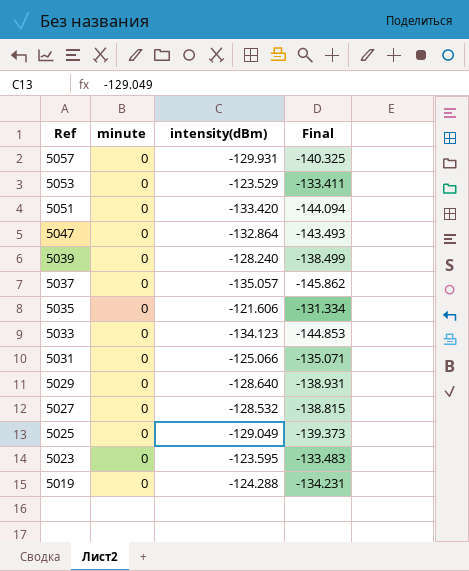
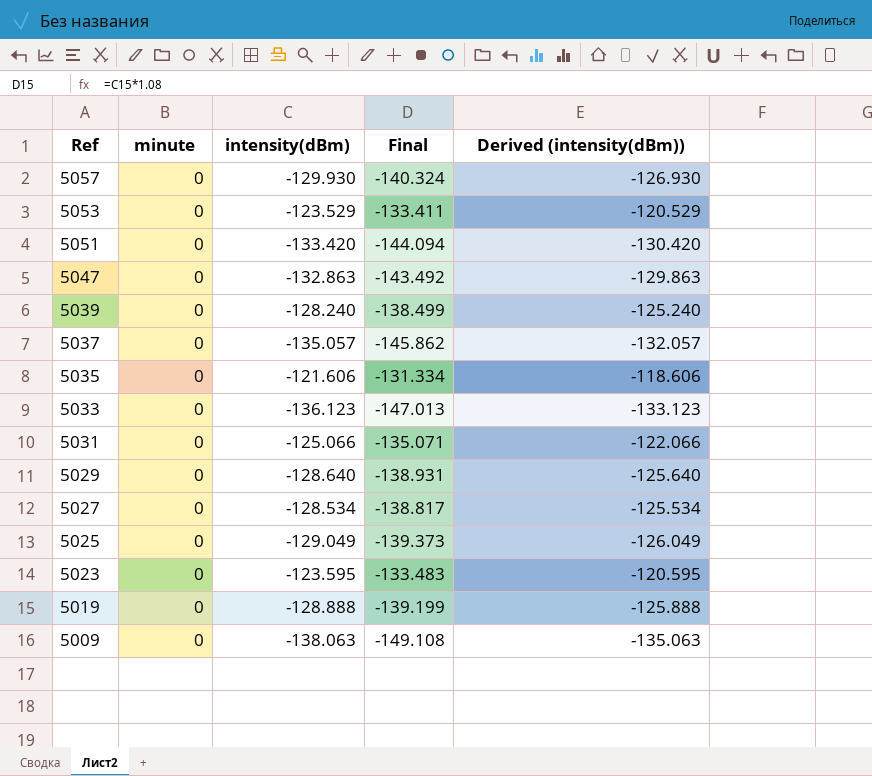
column Derived (intensity(dBm)) | formula: none -> [intensity(dBm)] + 3
5057 | intensity(dBm): -129.931 -> -129.930
5057 | Final: -140.325 -> -140.324
5047 | intensity(dBm): -132.864 -> -132.863
5047 | Final: -143.493 -> -143.492
5033 | intensity(dBm): -134.123 -> -136.123
5033 | Final: -144.853 -> -147.013
5027 | intensity(dBm): -128.532 -> -128.534
5027 | Final: -138.815 -> -138.817
5019 | intensity(dBm): -124.288 -> -128.888
5019 | Final: -134.231 -> -139.199
row 5009: none -> 0 | -138.063 | -149.108 | -135.063

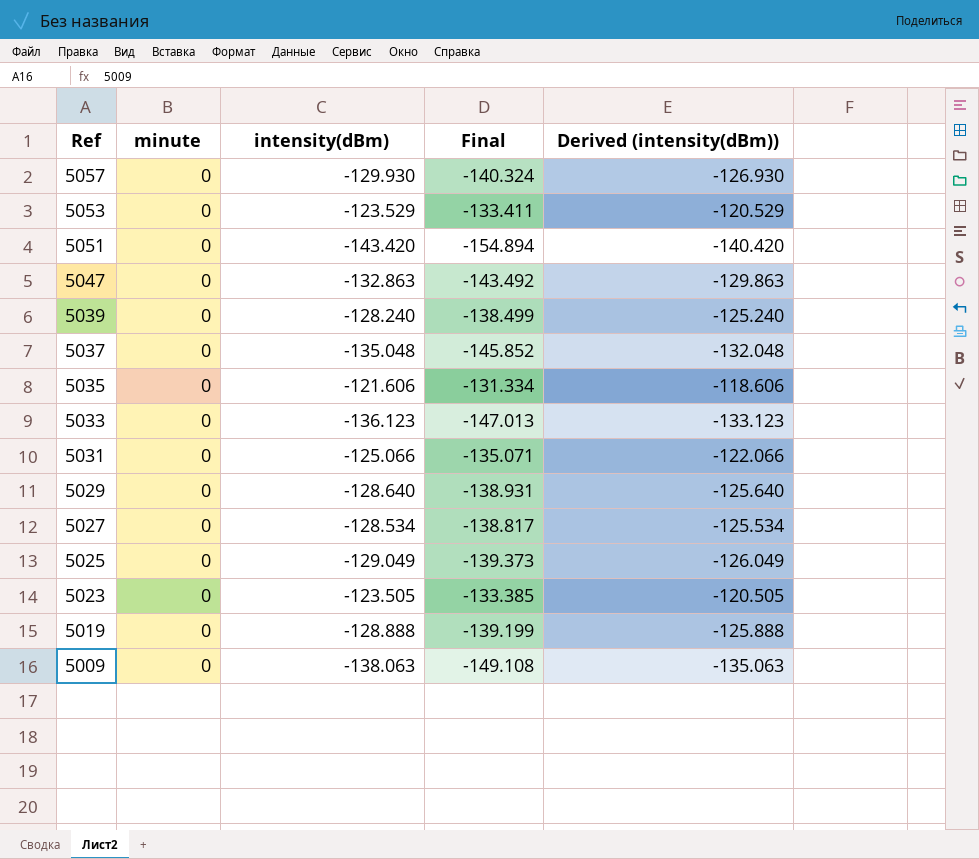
5051 | intensity(dBm): -133.420 -> -143.420
5051 | Final: -144.094 -> -154.894
5051 | Derived (intensity(dBm)): -130.420 -> -140.420
5037 | intensity(dBm): -135.057 -> -135.048
5037 | Final: -145.862 -> -145.852
5037 | Derived (intensity(dBm)): -132.057 -> -132.048
5023 | intensity(dBm): -123.595 -> -123.505
5023 | Final: -133.483 -> -133.385
5023 | Derived (intensity(dBm)): -120.595 -> -120.505

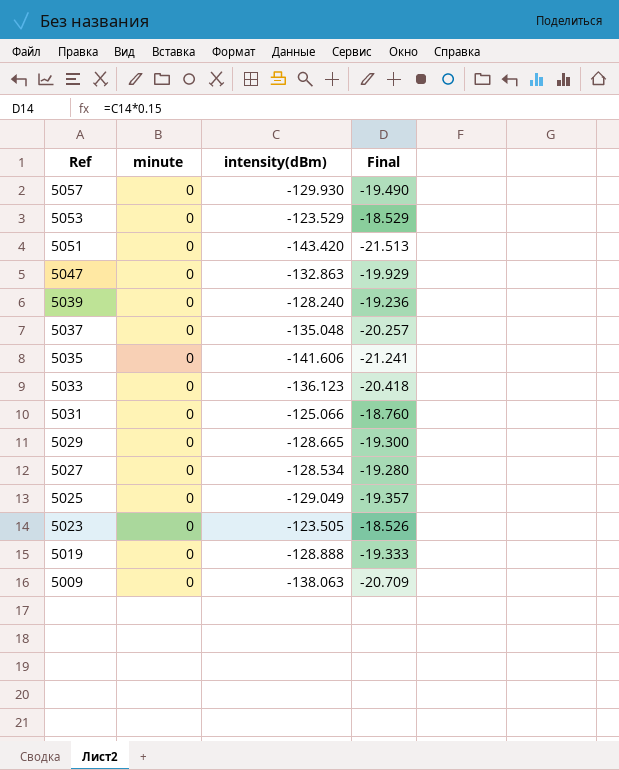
column Derived (intensity(dBm)) | formula: [intensity(dBm)] + 3 -> none
column Final | formula: [intensity(dBm)] * 1.08 -> [intensity(dBm)] * 0.15
5035 | intensity(dBm): -121.606 -> -141.606
5029 | intensity(dBm): -128.640 -> -128.665

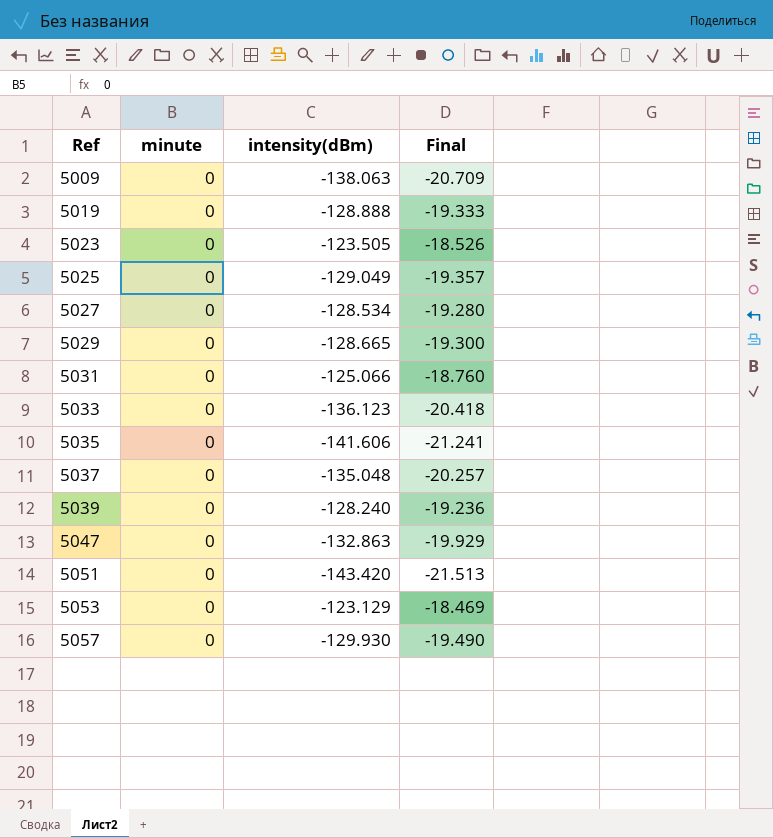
row order: Ref descending -> Ref ascending
5053 | intensity(dBm): -123.529 -> -123.129
5053 | Final: -18.529 -> -18.469

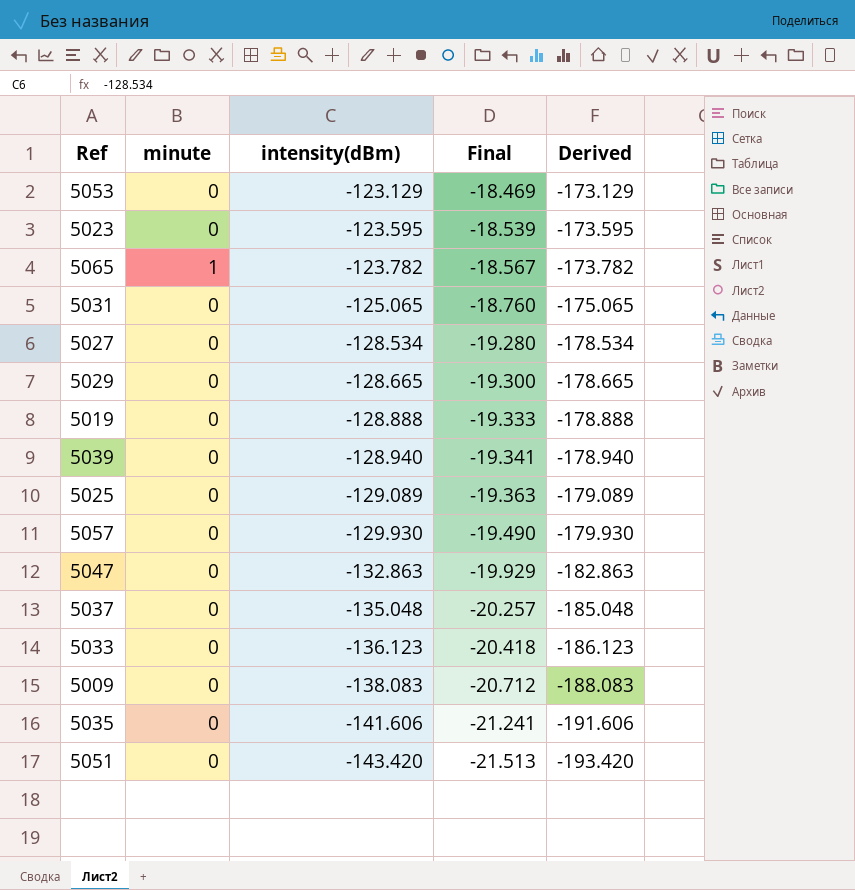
row order: Ref ascending -> intensity(dBm) descending
column Derived | formula: none -> [intensity(dBm)] - 50
5023 | intensity(dBm): -123.505 -> -123.595
5023 | Final: -18.526 -> -18.539
row 5065: none -> 1 | -123.782 | -18.567 | -173.782
5031 | intensity(dBm): -125.066 -> -125.065
5039 | intensity(dBm): -128.240 -> -128.940
5039 | Final: -19.236 -> -19.341
5025 | intensity(dBm): -129.049 -> -129.089
5025 | Final: -19.357 -> -19.363
5009 | intensity(dBm): -138.063 -> -138.083
5009 | Final: -20.709 -> -20.712

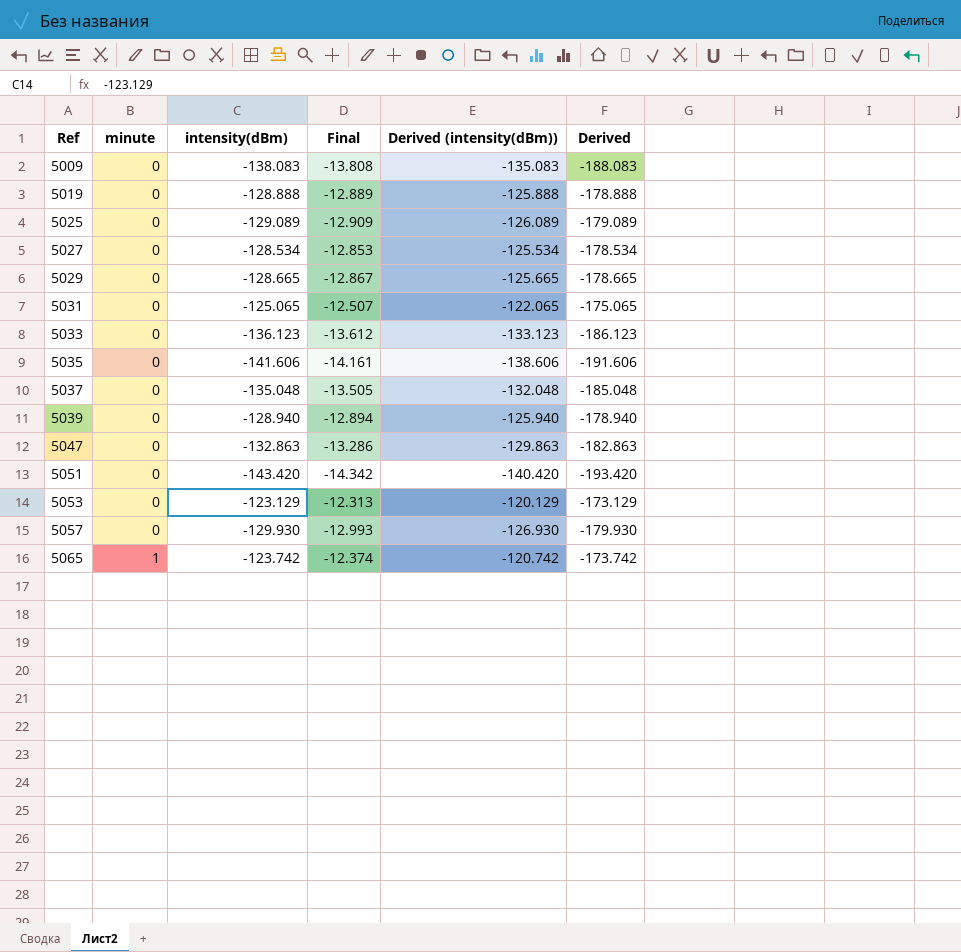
row order: intensity(dBm) descending -> Ref ascending
column Final | formula: [intensity(dBm)] * 0.15 -> [intensity(dBm)] * 0.1
column Derived (intensity(dBm)) | formula: none -> [intensity(dBm)] + 3
row 5023: 0 | -123.595 | -18.539 | -173.595 -> none
5065 | intensity(dBm): -123.782 -> -123.742
5065 | Derived: -173.782 -> -173.742

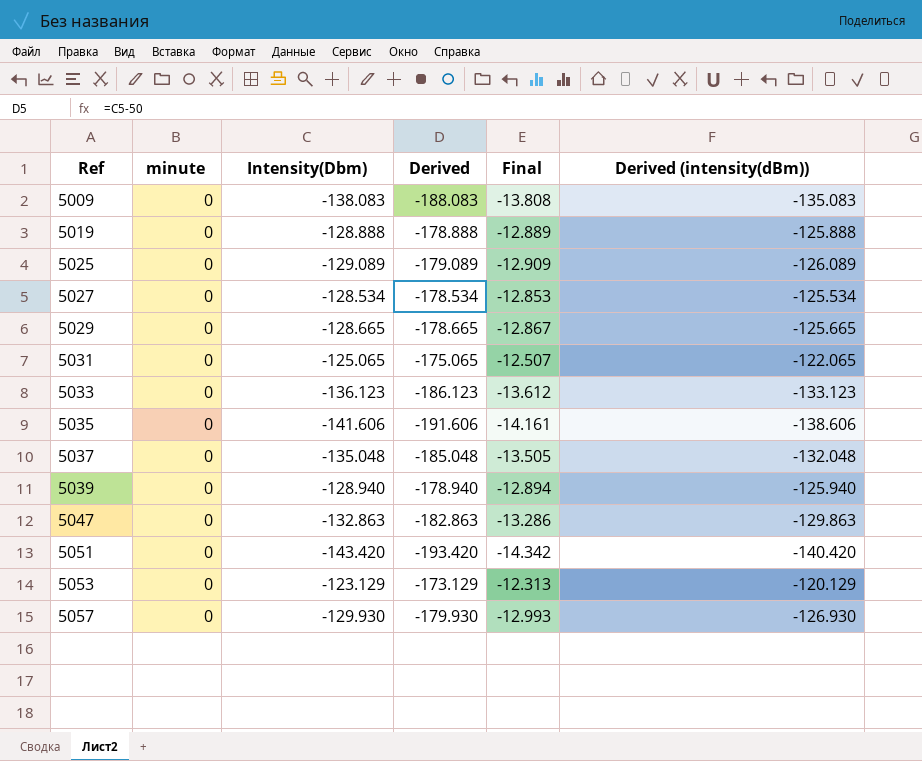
column name: intensity(dBm) -> Intensity(Dbm)
column Derived | position: 6 -> 4
row 5065: 1 | -123.742 | -12.374 | -120.742 | -173.742 -> none

